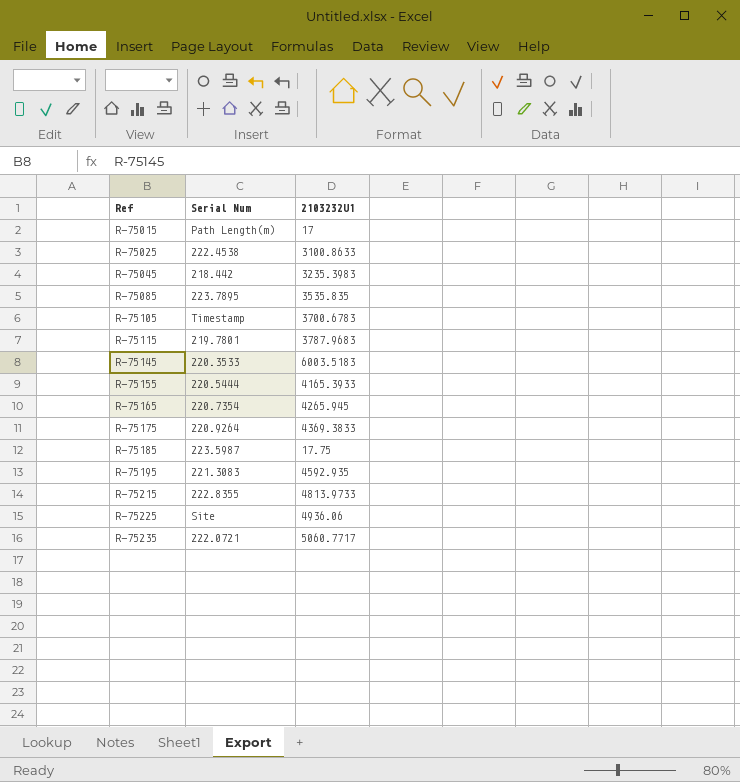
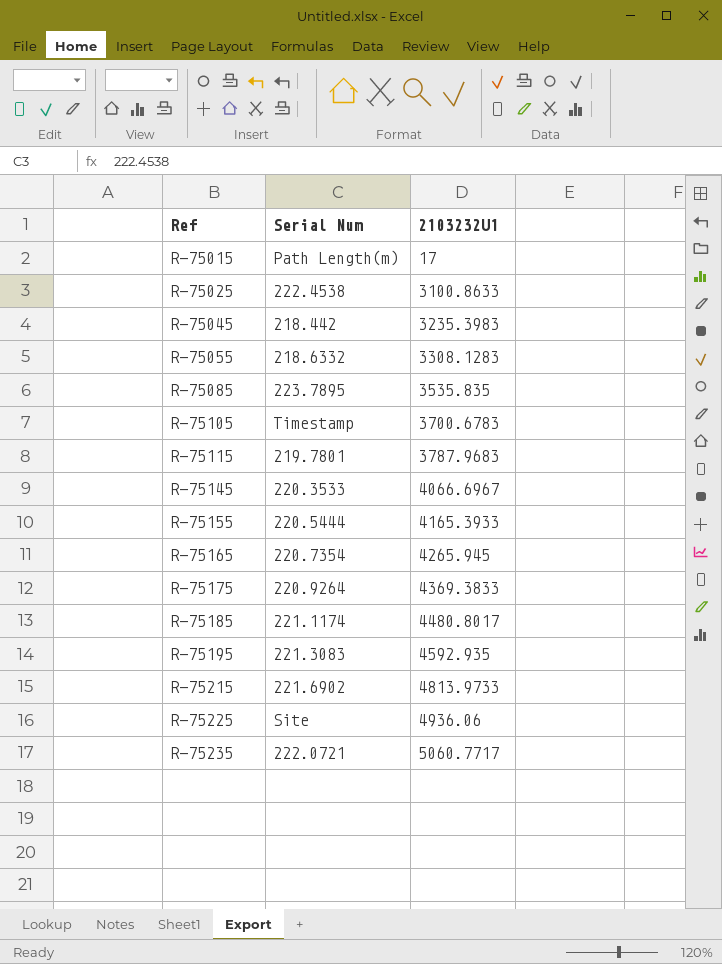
row R-75055: none -> 218.6332 | 3308.1283
R-75145 | 2103232U1: 6003.5183 -> 4066.6967
R-75185 | Serial Num: 223.5987 -> 221.1174
R-75185 | 2103232U1: 17.75 -> 4480.8017
R-75215 | Serial Num: 222.8355 -> 221.6902

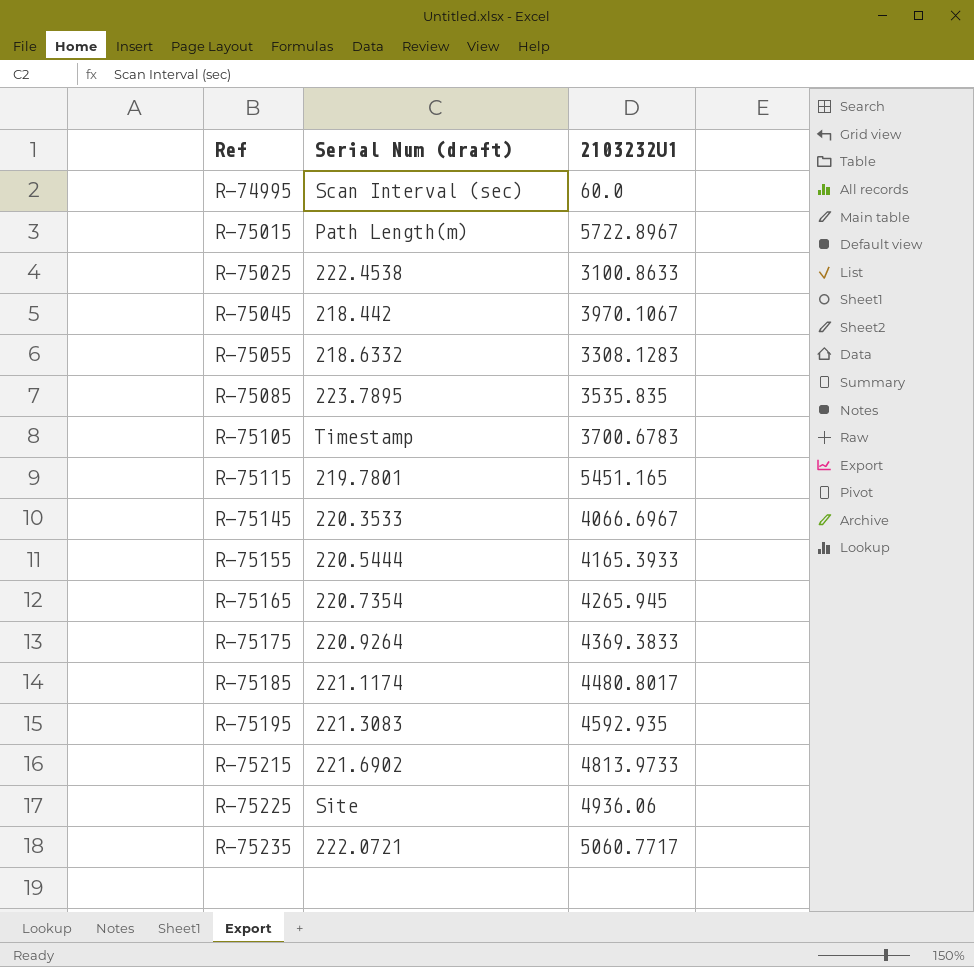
column name: Serial Num -> Serial Num (draft)
row R-74995: none -> Scan Interval (sec) | 60.0
R-75015 | 2103232U1: 17 -> 5722.8967
R-75045 | 2103232U1: 3235.3983 -> 3970.1067
R-75115 | 2103232U1: 3787.9683 -> 5451.165

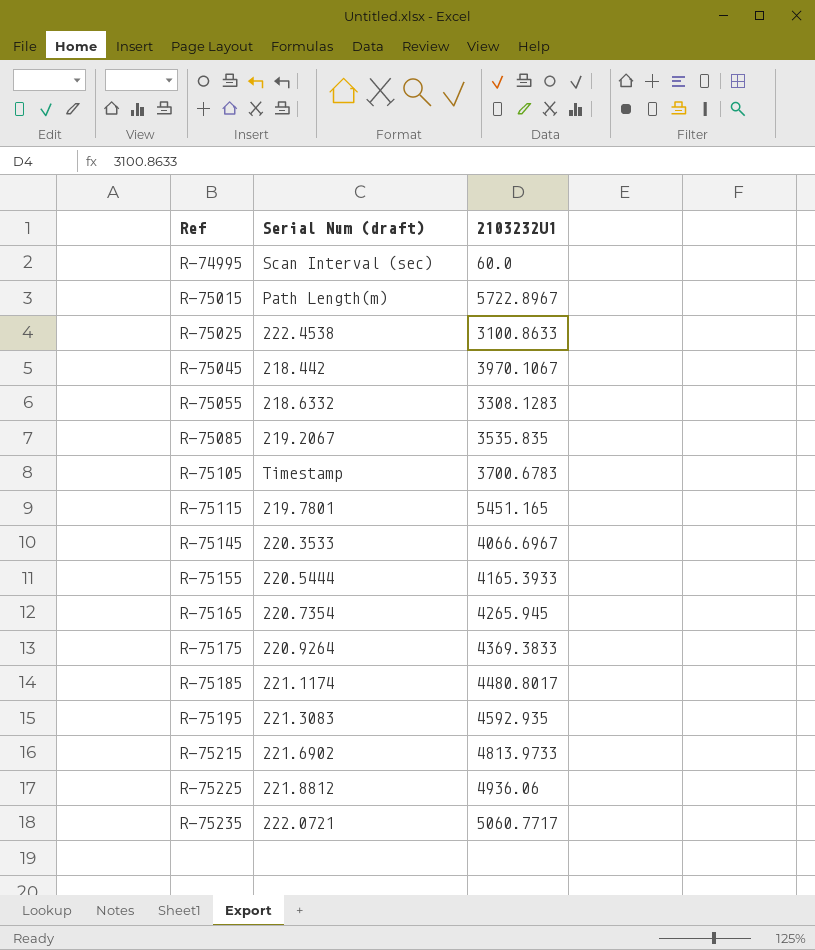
R-75085 | Serial Num (draft): 223.7895 -> 219.2067
R-75225 | Serial Num (draft): Site -> 221.8812

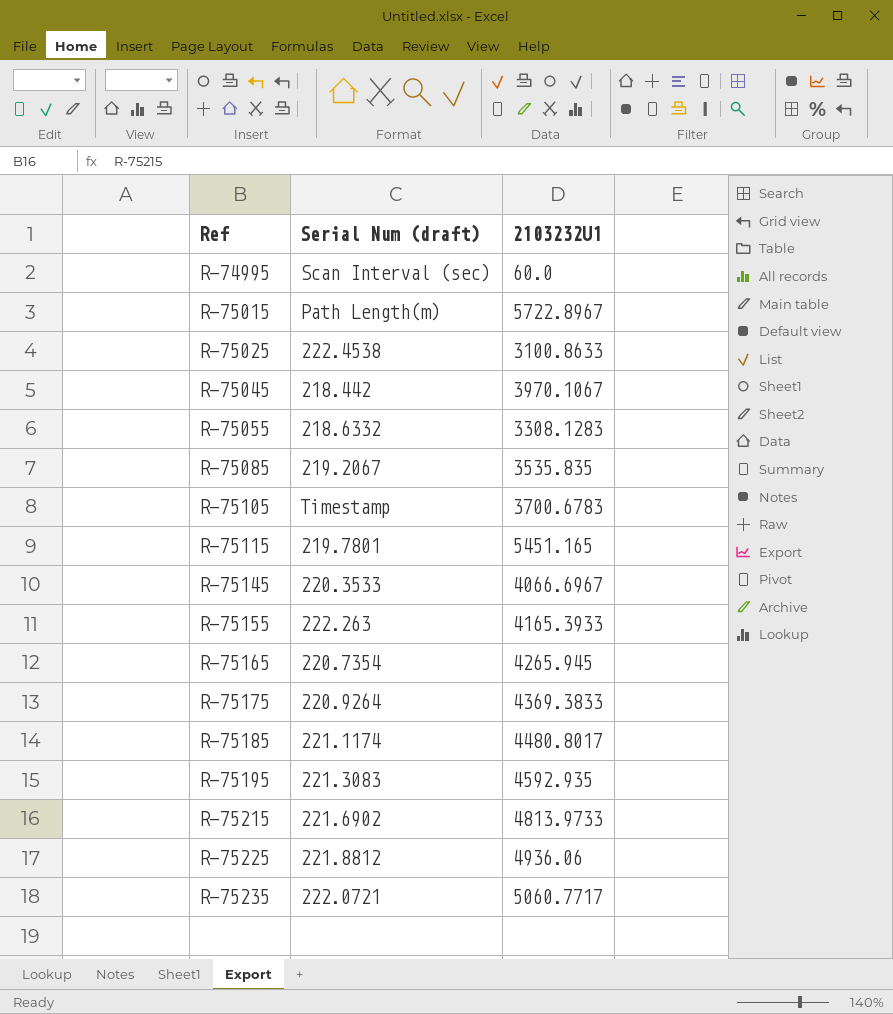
R-75155 | Serial Num (draft): 220.5444 -> 222.263

